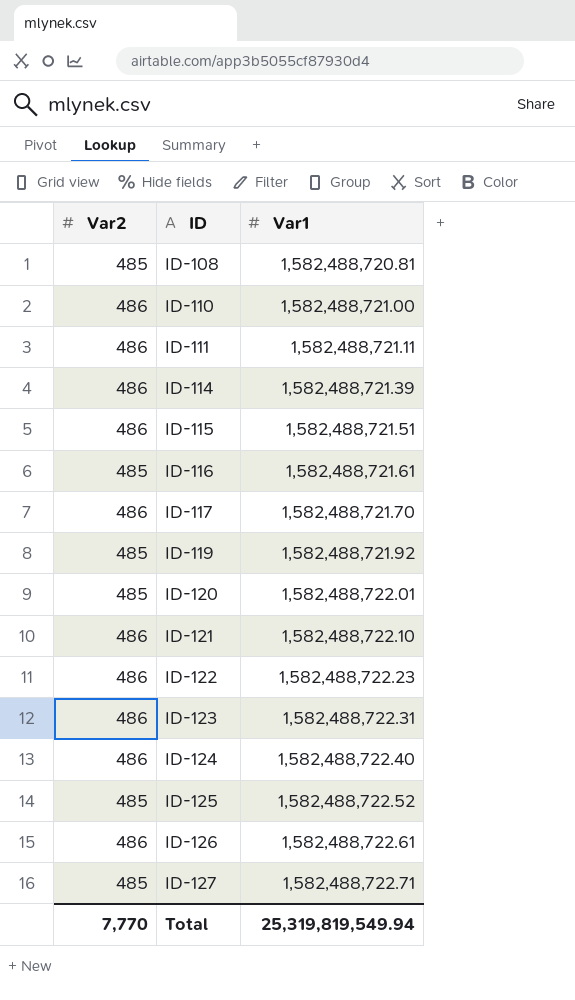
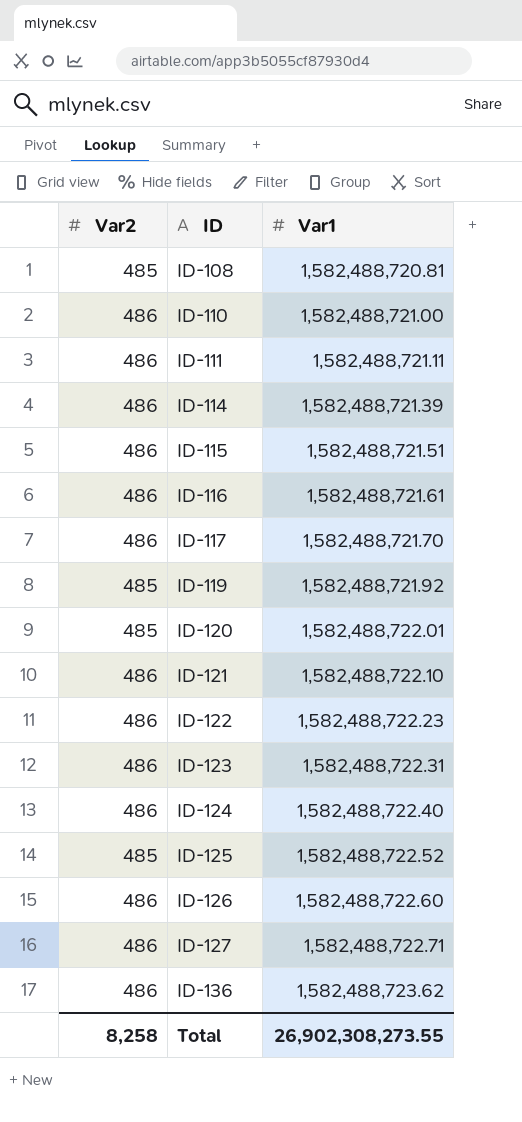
ID-116 | Var2: 485 -> 486
ID-126 | Var1: 1,582,488,722.61 -> 1,582,488,722.60
ID-127 | Var2: 485 -> 486
row ID-136: none -> 486 | 1,582,488,723.62
Total | Var2: 7,770 -> 8,258
Total | Var1: 25,319,819,549.94 -> 26,902,308,273.55

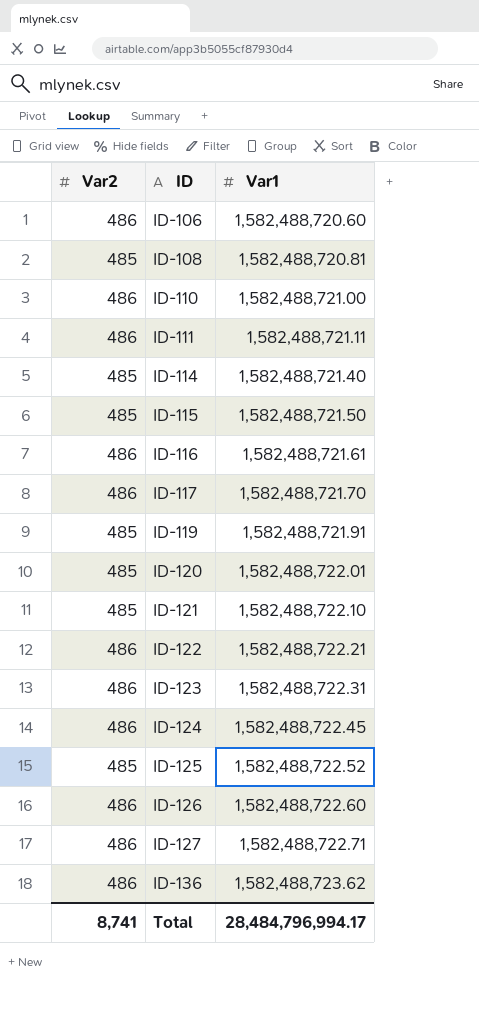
row ID-106: none -> 486 | 1,582,488,720.60
ID-114 | Var2: 486 -> 485
ID-114 | Var1: 1,582,488,721.39 -> 1,582,488,721.40
ID-115 | Var2: 486 -> 485
ID-115 | Var1: 1,582,488,721.51 -> 1,582,488,721.50
ID-119 | Var1: 1,582,488,721.92 -> 1,582,488,721.91
ID-121 | Var2: 486 -> 485
ID-122 | Var1: 1,582,488,722.23 -> 1,582,488,722.21
ID-124 | Var1: 1,582,488,722.40 -> 1,582,488,722.45
Total | Var2: 8,258 -> 8,741
Total | Var1: 26,902,308,273.55 -> 28,484,796,994.17

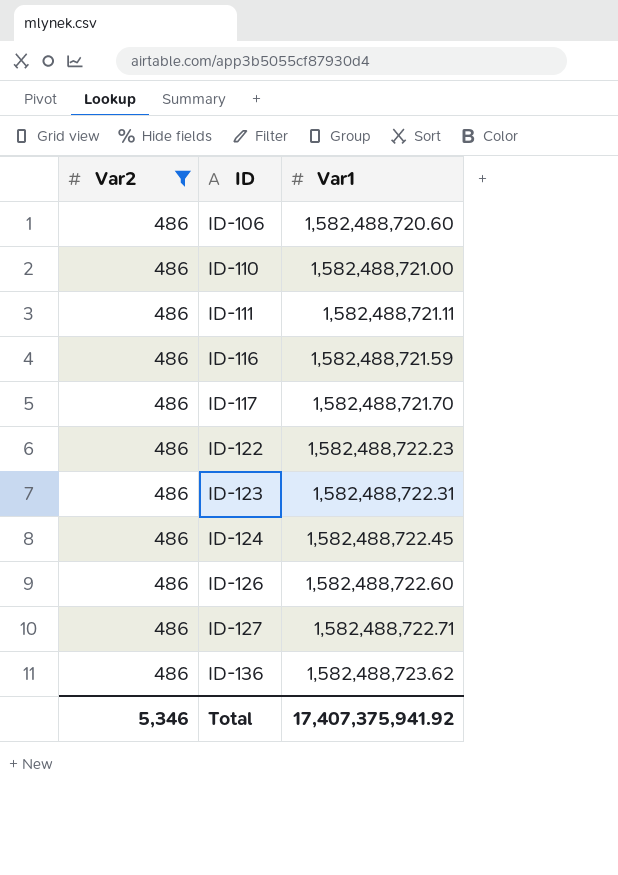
filter: none -> Var2 = 486
ID-116 | Var1: 1,582,488,721.61 -> 1,582,488,721.59
ID-122 | Var1: 1,582,488,722.21 -> 1,582,488,722.23
Total | Var2: 8,741 -> 5,346
Total | Var1: 28,484,796,994.17 -> 17,407,375,941.92

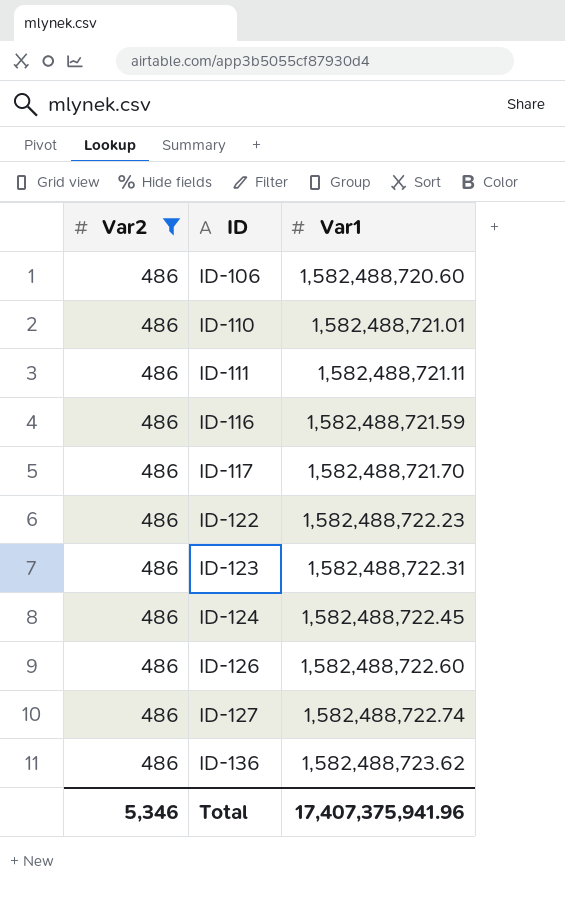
ID-110 | Var1: 1,582,488,721.00 -> 1,582,488,721.01
ID-127 | Var1: 1,582,488,722.71 -> 1,582,488,722.74
Total | Var1: 17,407,375,941.92 -> 17,407,375,941.96

